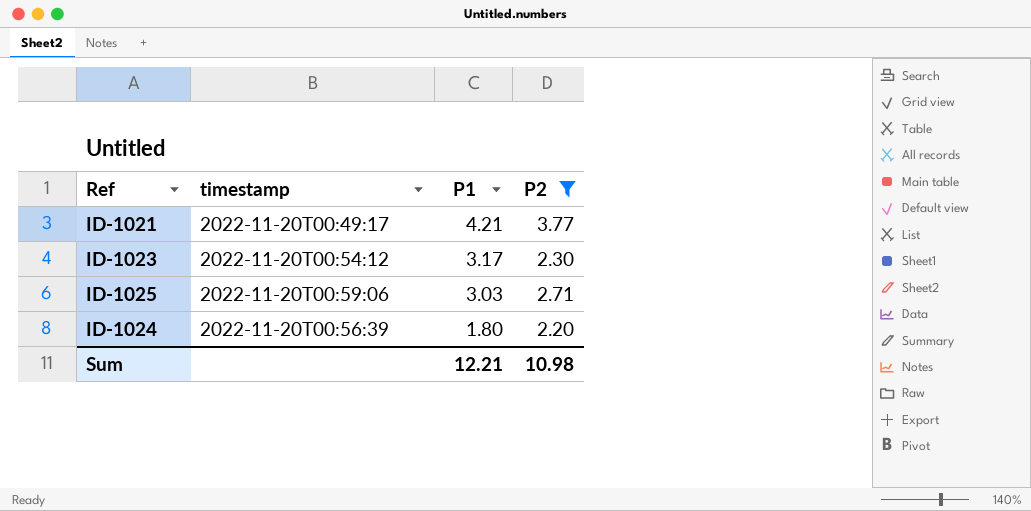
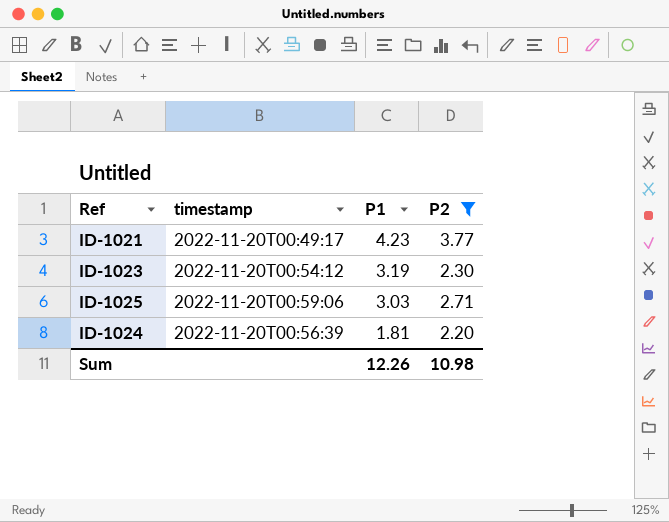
ID-1021 | P1: 4.21 -> 4.23
ID-1023 | P1: 3.17 -> 3.19
ID-1024 | P1: 1.80 -> 1.81
Sum | P1: 12.21 -> 12.26

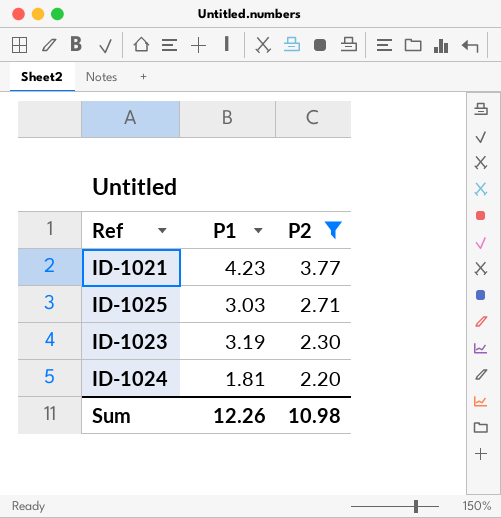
row order: P1 descending -> P2 descending
column timestamp | position: 2 -> none

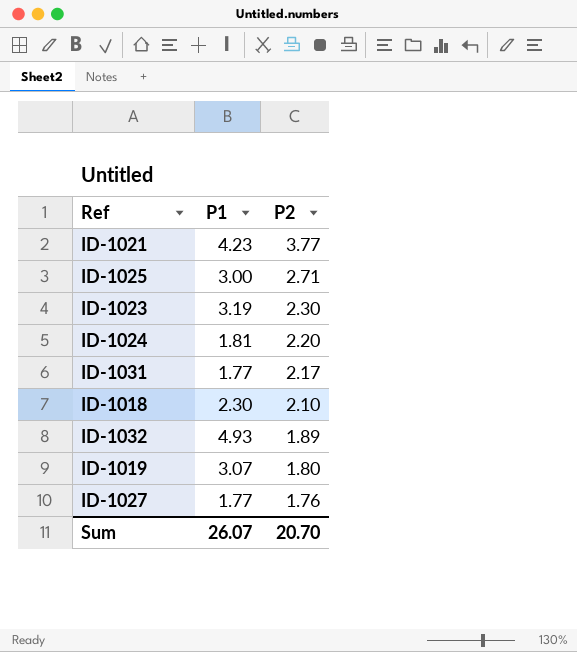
filter: P2 >= 2.20 -> none
ID-1025 | P1: 3.03 -> 3.00
Sum | P1: 12.26 -> 26.07
Sum | P2: 10.98 -> 20.70

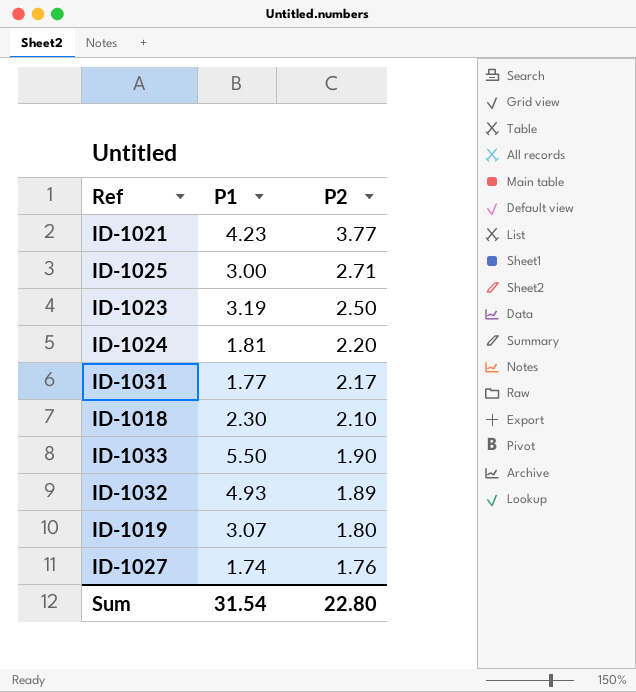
ID-1023 | P2: 2.30 -> 2.50
row ID-1033: none -> 5.50 | 1.90
ID-1027 | P1: 1.77 -> 1.74
Sum | P1: 26.07 -> 31.54
Sum | P2: 20.70 -> 22.80

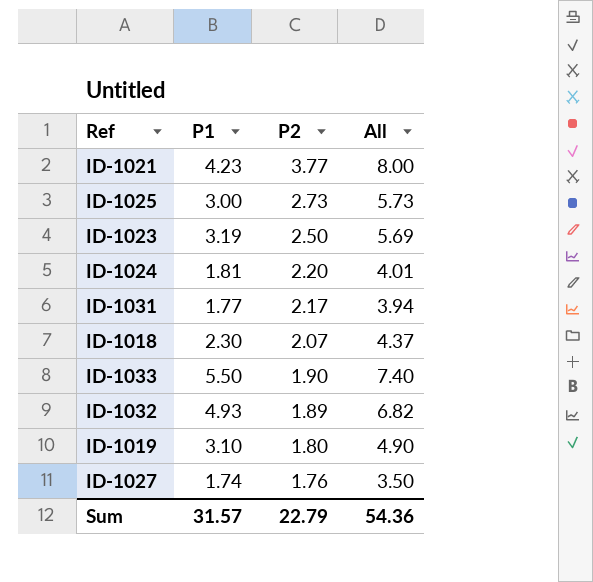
column All | formula: none -> [P1] + [P2]
ID-1025 | P2: 2.71 -> 2.73
ID-1018 | P2: 2.10 -> 2.07
ID-1019 | P1: 3.07 -> 3.10
Sum | P1: 31.54 -> 31.57
Sum | P2: 22.80 -> 22.79

